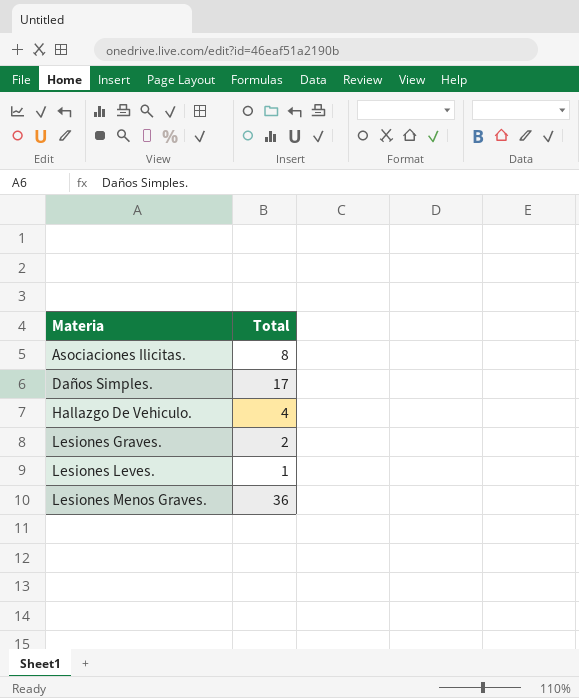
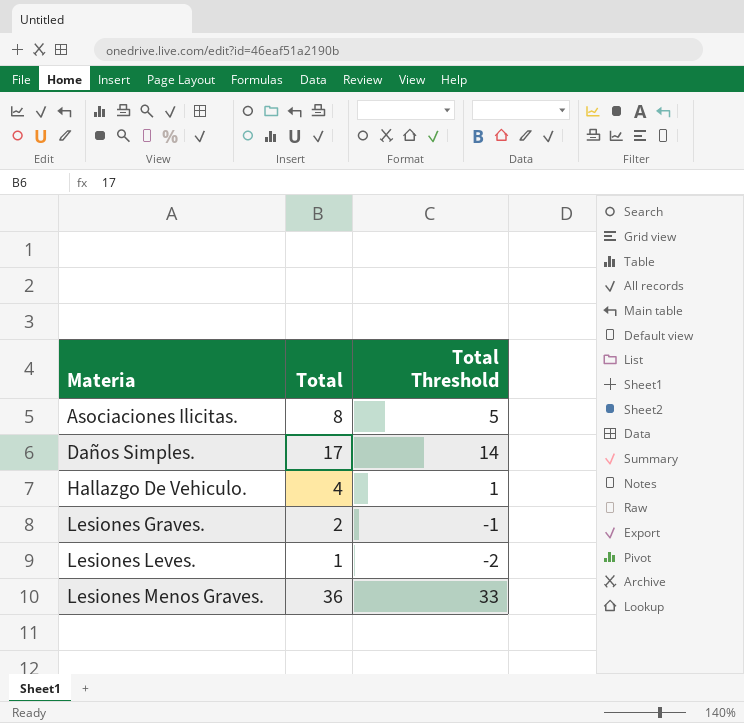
column Total Threshold | formula: none -> [Total] - 3

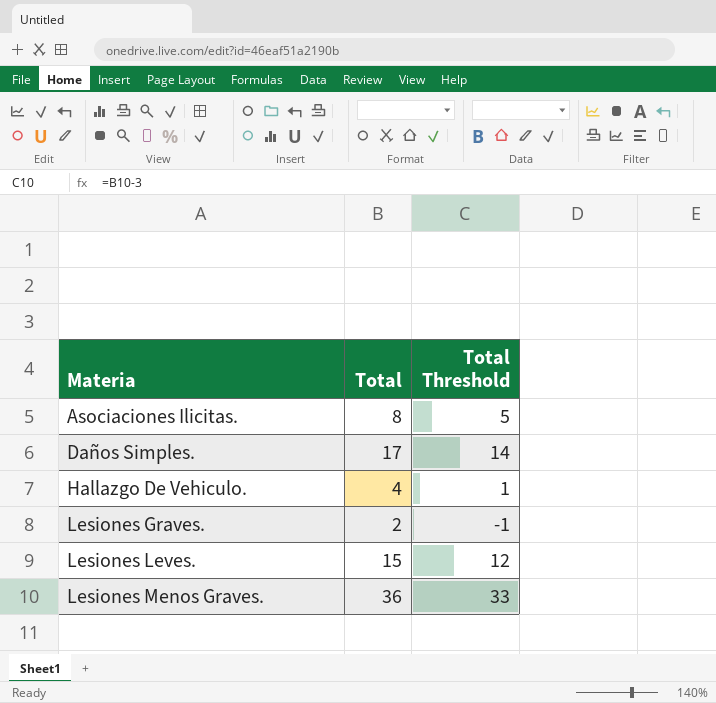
Lesiones Leves. | Total: 1 -> 15
Lesiones Leves. | Total Threshold: -2 -> 12

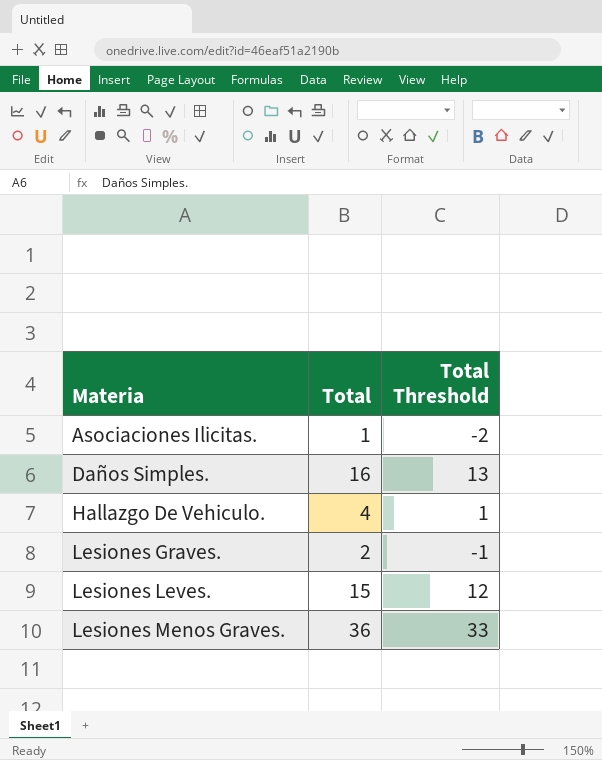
Asociaciones Ilicitas. | Total: 8 -> 1
Asociaciones Ilicitas. | Total Threshold: 5 -> -2
Daños Simples. | Total: 17 -> 16
Daños Simples. | Total Threshold: 14 -> 13

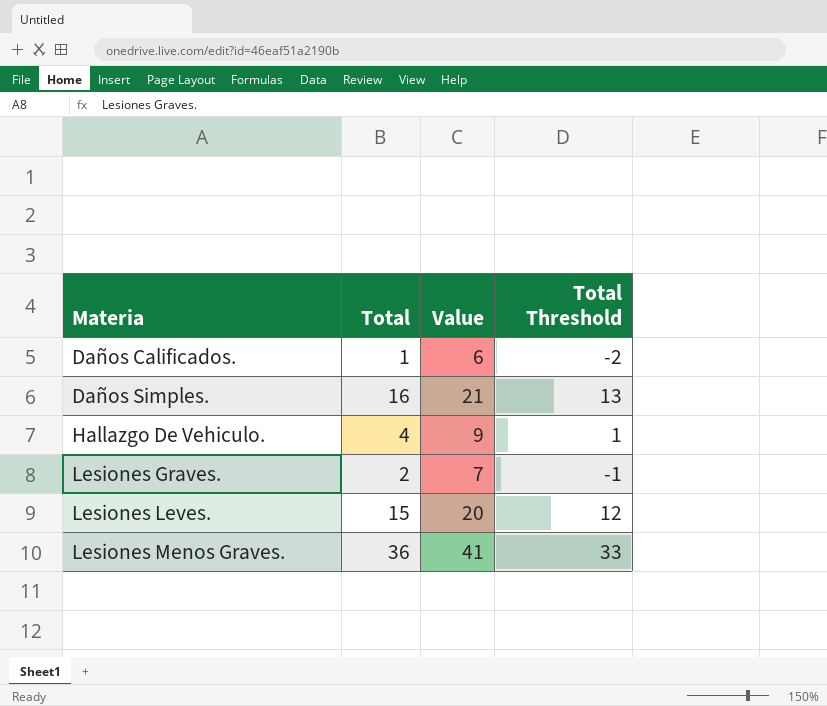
column Value | formula: none -> [Total] + 5
row Asociaciones Ilicitas.: 1 | -2 -> none
row Daños Calificados.: none -> 1 | 6 | -2

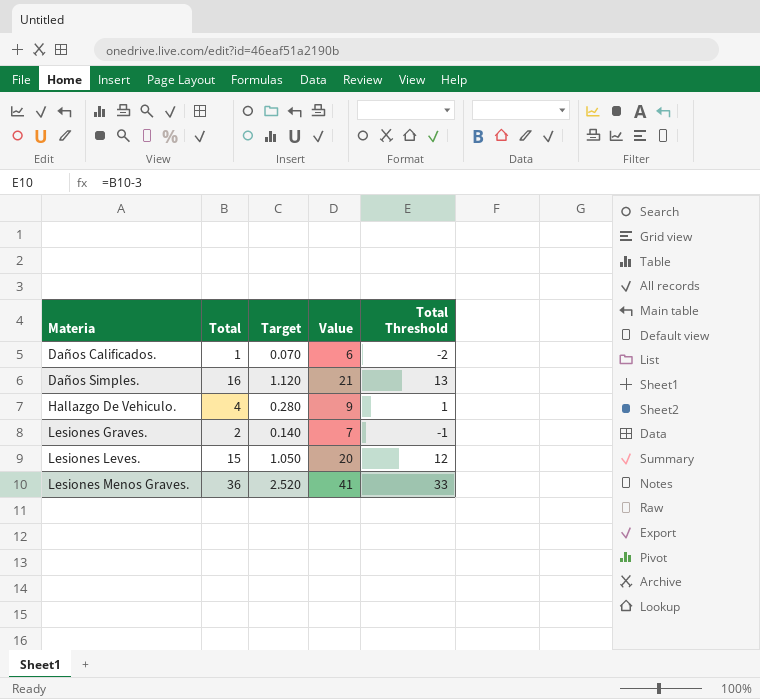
column Target | formula: none -> [Total] * 0.07

